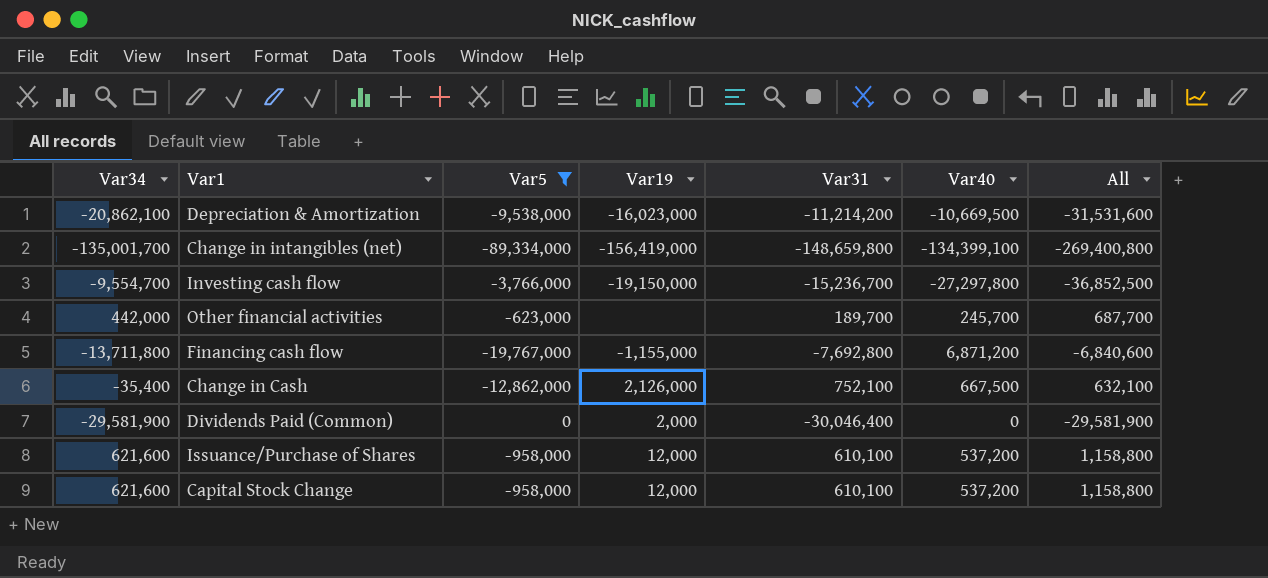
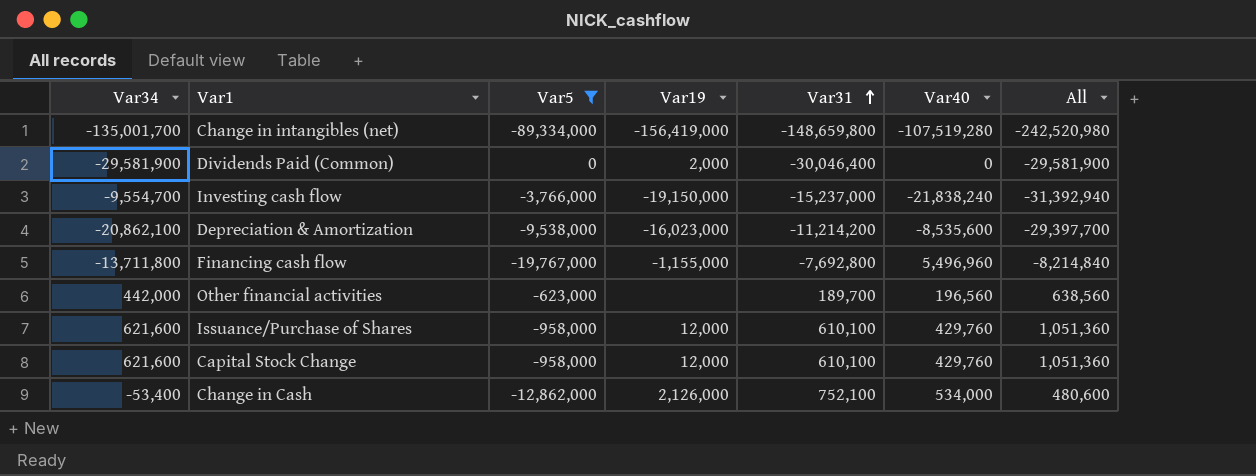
row order: none -> Var31 ascending
Change in intangibles (net) | Var40: -134,399,100 -> -107,519,280
Change in intangibles (net) | All: -269,400,800 -> -242,520,980
Investing cash flow | Var31: -15,236,700 -> -15,237,000
Investing cash flow | Var40: -27,297,800 -> -21,838,240
Investing cash flow | All: -36,852,500 -> -31,392,940
Depreciation & Amortization | Var40: -10,669,500 -> -8,535,600
Depreciation & Amortization | All: -31,531,600 -> -29,397,700
Financing cash flow | Var40: 6,871,200 -> 5,496,960
Financing cash flow | All: -6,840,600 -> -8,214,840
Other financial activities | Var40: 245,700 -> 196,560
Other financial activities | All: 687,700 -> 638,560
Issuance/Purchase of Shares | Var40: 537,200 -> 429,760
Issuance/Purchase of Shares | All: 1,158,800 -> 1,051,360
Capital Stock Change | Var40: 537,200 -> 429,760
Capital Stock Change | All: 1,158,800 -> 1,051,360
Change in Cash | Var34: -35,400 -> -53,400
Change in Cash | Var40: 667,500 -> 534,000
Change in Cash | All: 632,100 -> 480,600

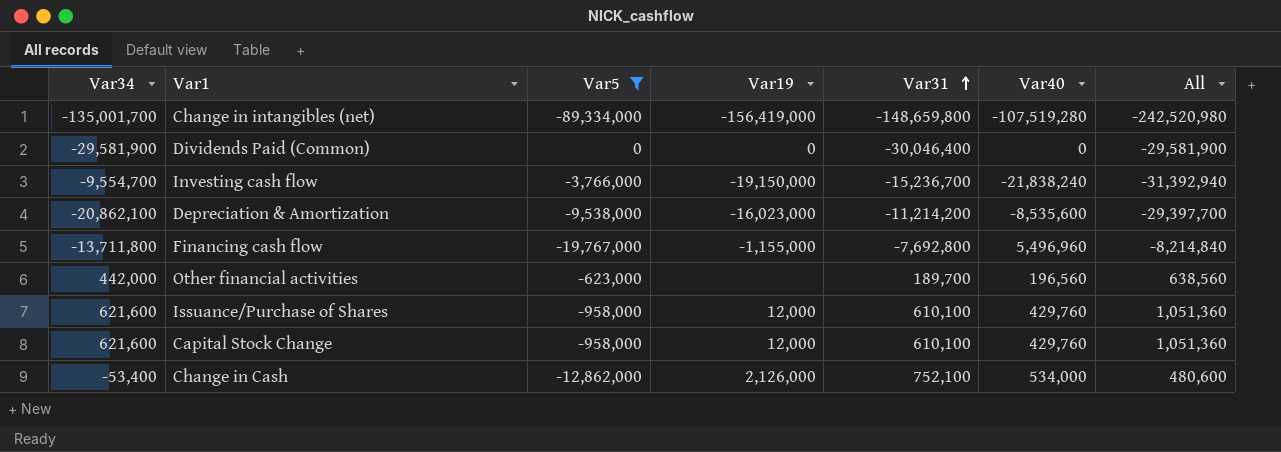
Dividends Paid (Common) | Var19: 2,000 -> 0
Investing cash flow | Var31: -15,237,000 -> -15,236,700

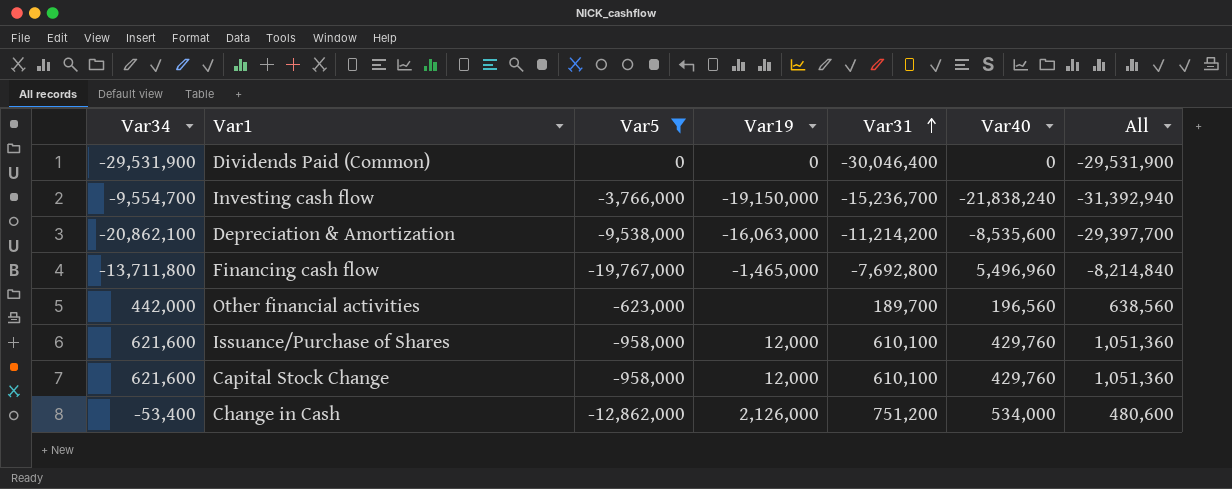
row Change in intangibles (net): -135,001,700 | -89,334,000 | -156,419,000 | -148,659,800 | -107,519,280 | -242,520,980 -> none
Dividends Paid (Common) | Var34: -29,581,900 -> -29,531,900
Dividends Paid (Common) | All: -29,581,900 -> -29,531,900
Depreciation & Amortization | Var19: -16,023,000 -> -16,063,000
Financing cash flow | Var19: -1,155,000 -> -1,465,000
Change in Cash | Var31: 752,100 -> 751,200

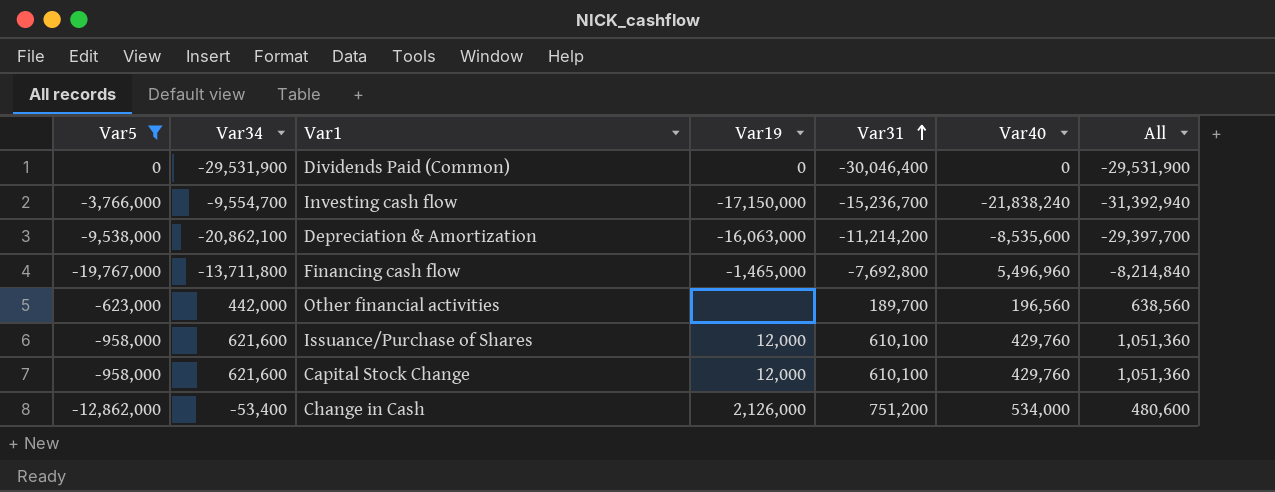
column Var5 | position: 3 -> 1
Investing cash flow | Var19: -19,150,000 -> -17,150,000

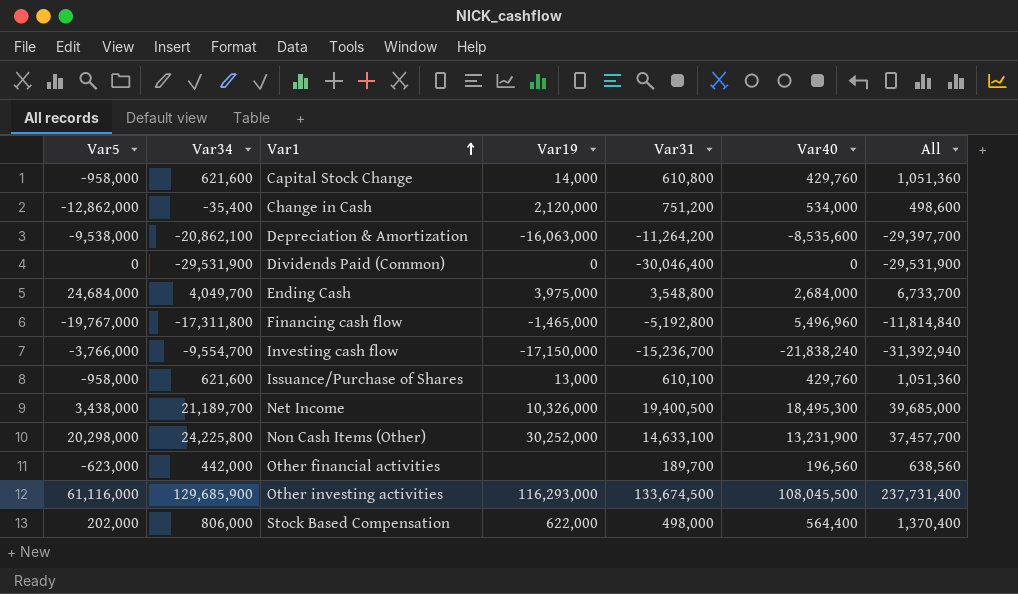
filter: Var5 <= 0 -> none
row order: Var31 ascending -> Var1 ascending
Capital Stock Change | Var19: 12,000 -> 14,000
Capital Stock Change | Var31: 610,100 -> 610,800
Change in Cash | Var34: -53,400 -> -35,400
Change in Cash | Var19: 2,126,000 -> 2,120,000
Change in Cash | All: 480,600 -> 498,600
Depreciation & Amortization | Var31: -11,214,200 -> -11,264,200
Financing cash flow | Var34: -13,711,800 -> -17,311,800
Financing cash flow | Var31: -7,692,800 -> -5,192,800
Financing cash flow | All: -8,214,840 -> -11,814,840
Issuance/Purchase of Shares | Var19: 12,000 -> 13,000

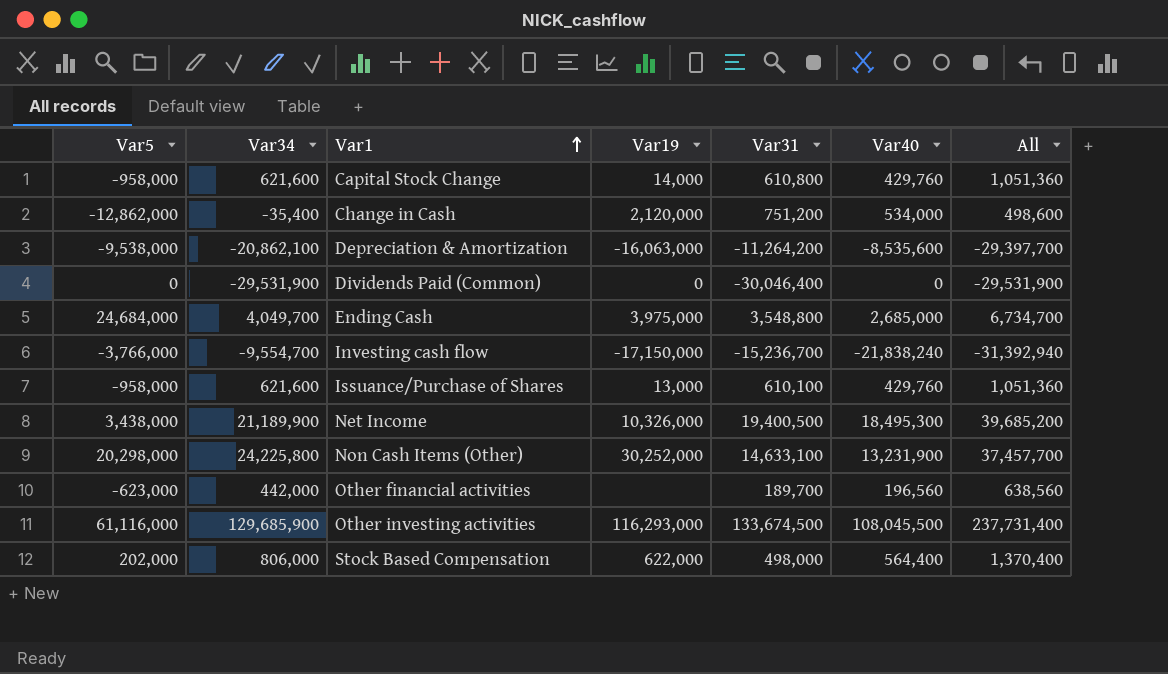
row Financing cash flow: -19,767,000 | -17,311,800 | -1,465,000 | -5,192,800 | 5,496,960 | -11,814,840 -> none
Ending Cash | Var40: 2,684,000 -> 2,685,000
Ending Cash | All: 6,733,700 -> 6,734,700
Net Income | Var34: 21,189,700 -> 21,189,900
Net Income | All: 39,685,000 -> 39,685,200

